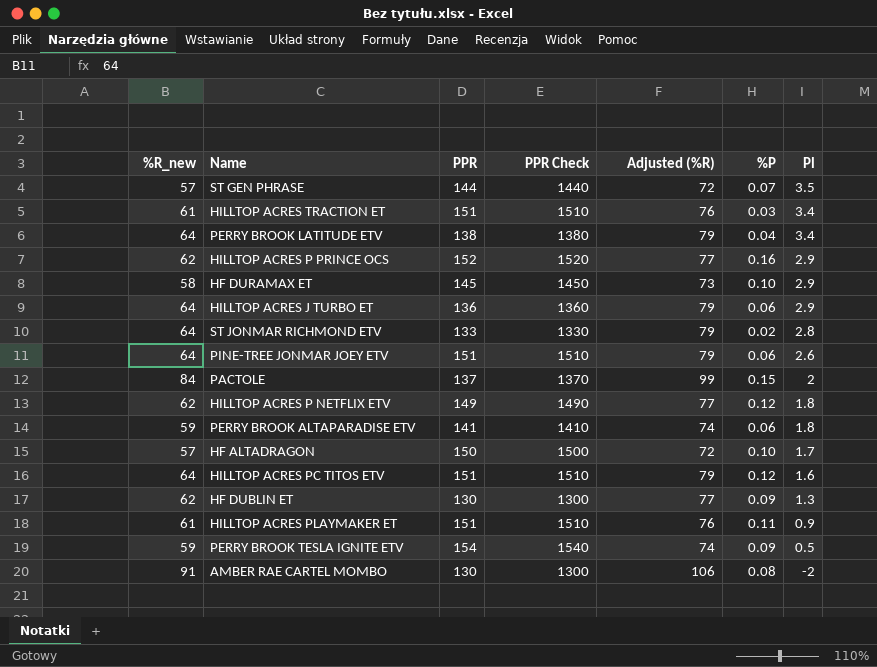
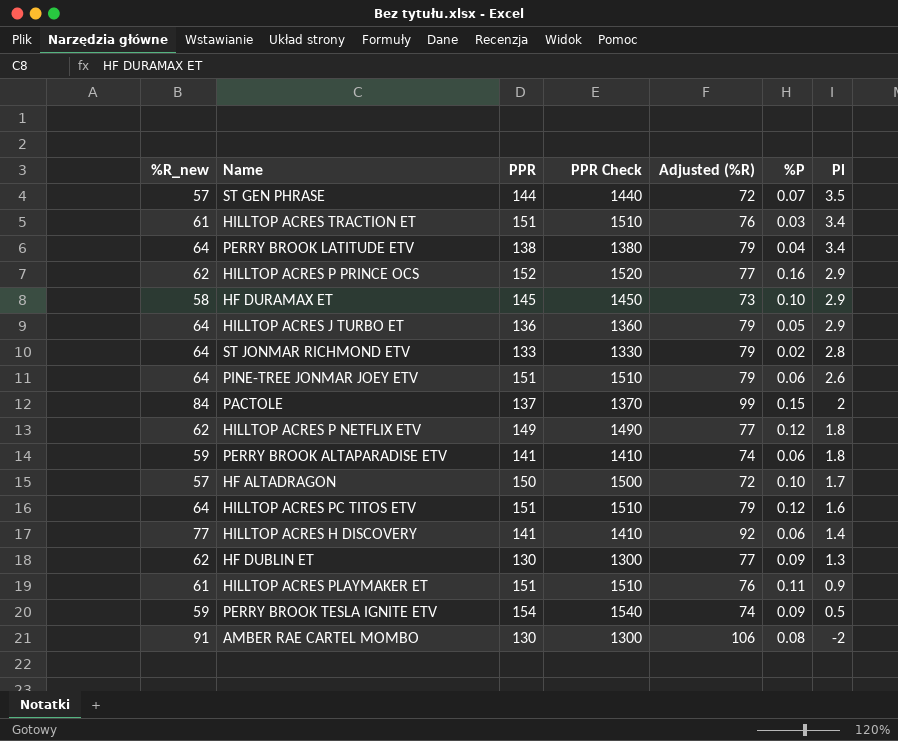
HILLTOP ACRES J TURBO ET | %P: 0.06 -> 0.05
row HILLTOP ACRES H DISCOVERY: none -> 77 | 141 | 1410 | 92 | 0.06 | 1.4

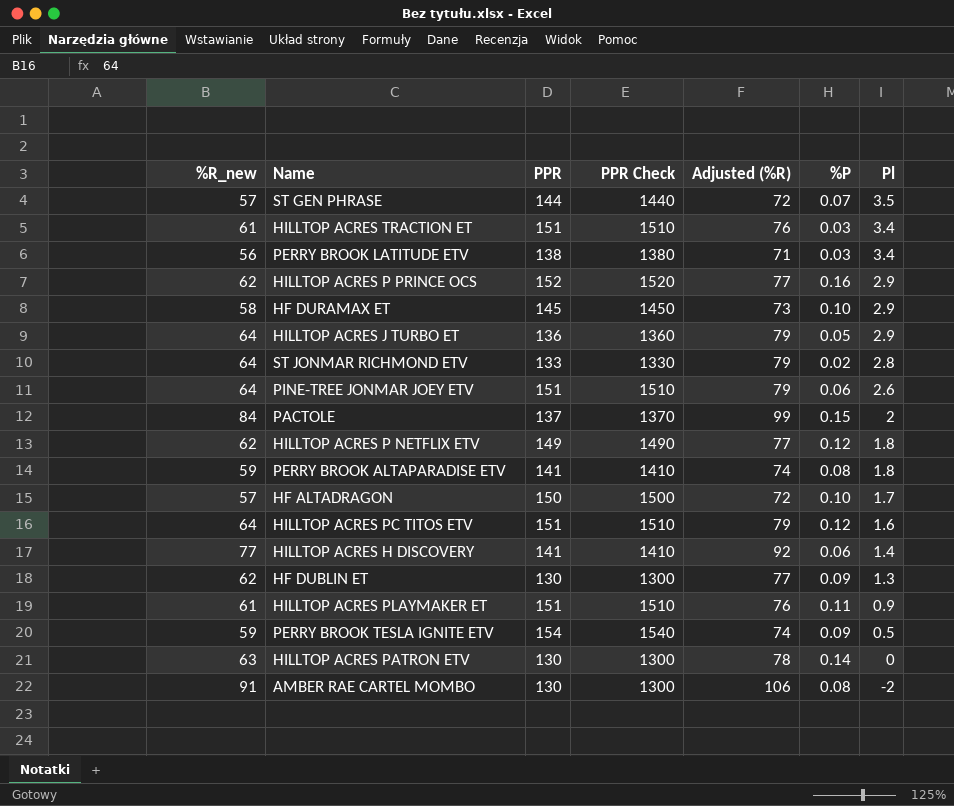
PERRY BROOK LATITUDE ETV | %R_new: 64 -> 56
PERRY BROOK LATITUDE ETV | Adjusted (%R): 79 -> 71
PERRY BROOK LATITUDE ETV | %P: 0.04 -> 0.03
PERRY BROOK ALTAPARADISE ETV | %P: 0.06 -> 0.08
row HILLTOP ACRES PATRON ETV: none -> 63 | 130 | 1300 | 78 | 0.14 | 0

